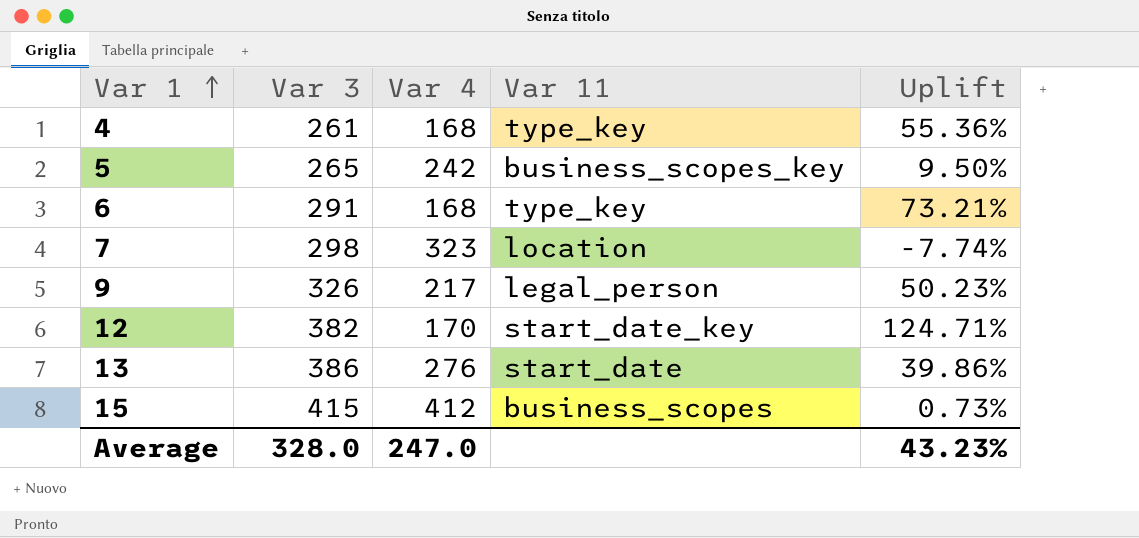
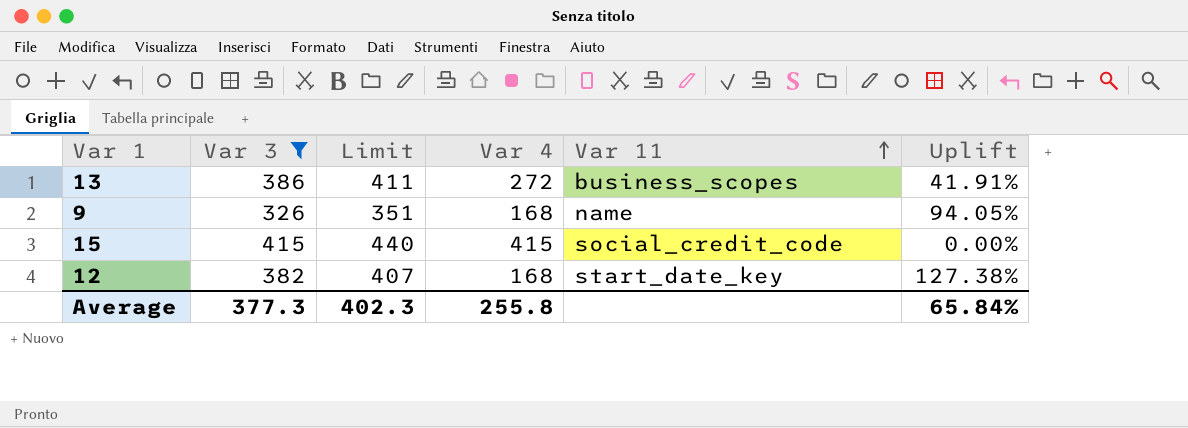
filter: none -> Var 3 >= 326
row order: Var 1 ascending -> Var 11 ascending
column Limit | formula: none -> [Var 3] + 25
13 | Var 4: 276 -> 272
13 | Var 11: start_date -> business_scopes
13 | Uplift: 39.86% -> 41.91%
9 | Var 4: 217 -> 168
9 | Var 11: legal_person -> name
9 | Uplift: 50.23% -> 94.05%
15 | Var 4: 412 -> 415
15 | Var 11: business_scopes -> social_credit_code
15 | Uplift: 0.73% -> 0.00%
12 | Var 4: 170 -> 168
12 | Uplift: 124.71% -> 127.38%
Average | Var 3: 328.0 -> 377.3
Average | Var 4: 247.0 -> 255.8
Average | Uplift: 43.23% -> 65.84%

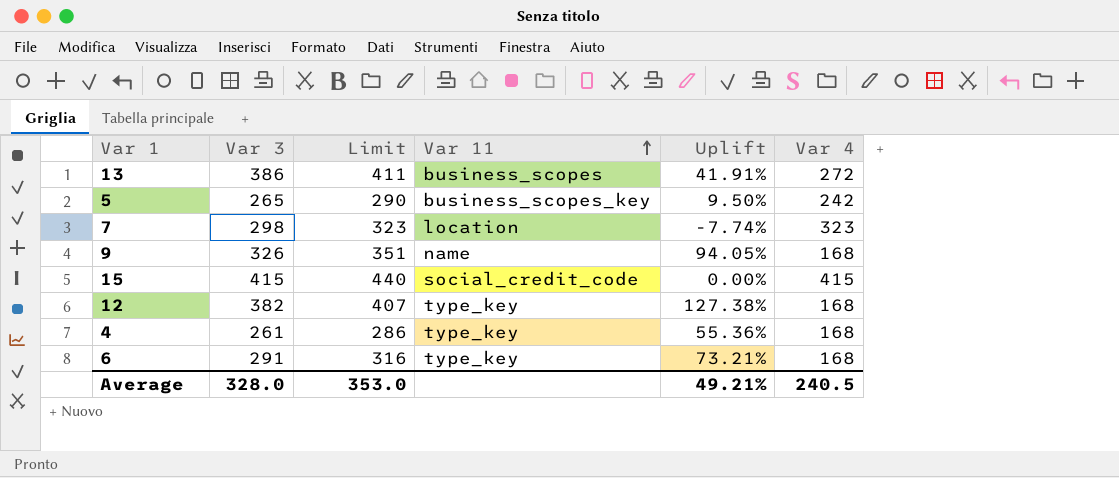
filter: Var 3 >= 326 -> none
column Var 4 | position: 4 -> 6
12 | Var 11: start_date_key -> type_key
Average | Var 3: 377.3 -> 328.0
Average | Limit: 402.3 -> 353.0
Average | Uplift: 65.84% -> 49.21%
Average | Var 4: 255.8 -> 240.5

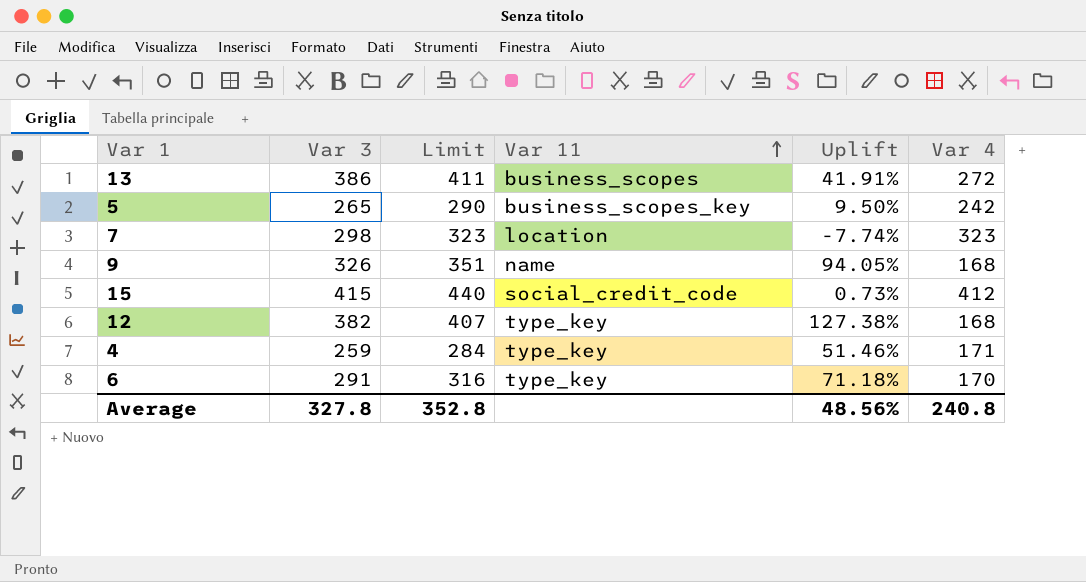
15 | Uplift: 0.00% -> 0.73%
15 | Var 4: 415 -> 412
4 | Var 3: 261 -> 259
4 | Limit: 286 -> 284
4 | Uplift: 55.36% -> 51.46%
4 | Var 4: 168 -> 171
6 | Uplift: 73.21% -> 71.18%
6 | Var 4: 168 -> 170
Average | Var 3: 328.0 -> 327.8
Average | Limit: 353.0 -> 352.8
Average | Uplift: 49.21% -> 48.56%
Average | Var 4: 240.5 -> 240.8

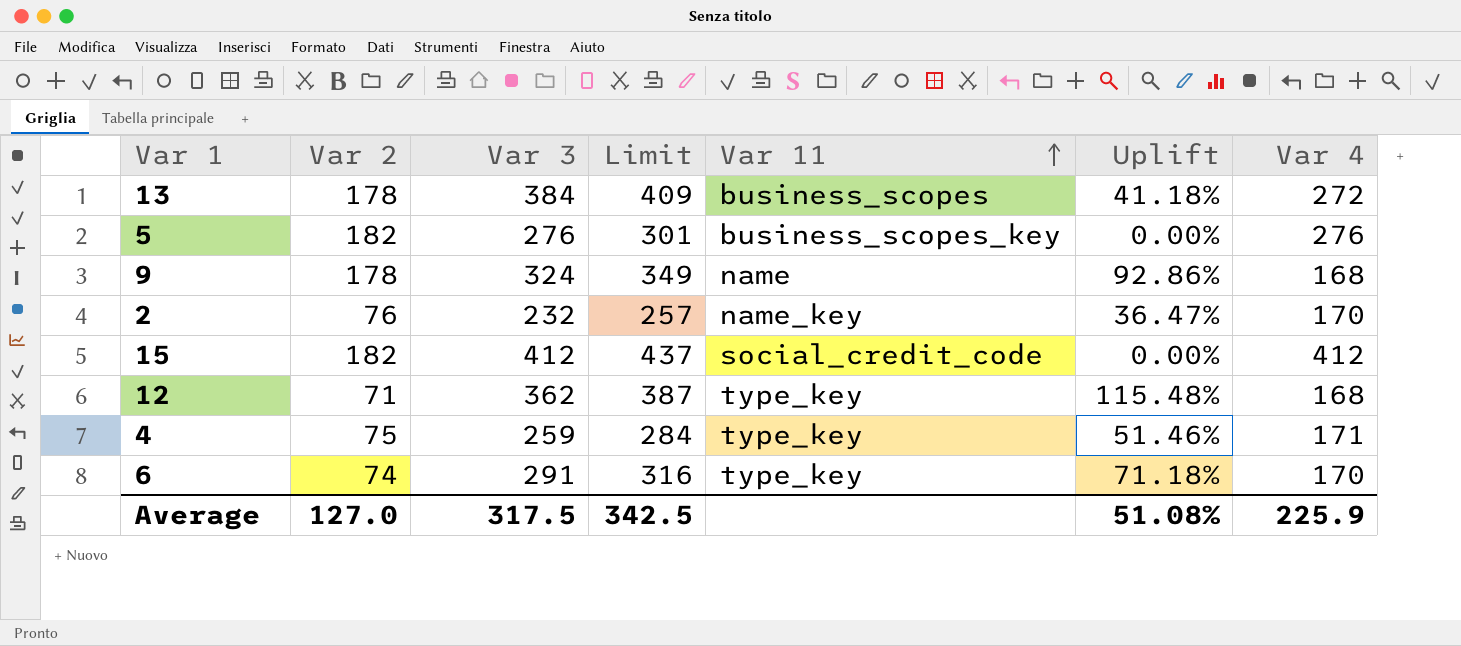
column Var 2 | position: none -> 2
row 7: 298 | 323 | location | -7.74% | 323 -> none
13 | Var 3: 386 -> 384
13 | Limit: 411 -> 409
13 | Uplift: 41.91% -> 41.18%
5 | Var 3: 265 -> 276
5 | Limit: 290 -> 301
5 | Uplift: 9.50% -> 0.00%
5 | Var 4: 242 -> 276
9 | Var 3: 326 -> 324
9 | Limit: 351 -> 349
9 | Uplift: 94.05% -> 92.86%
row 2: none -> 76 | 232 | 257 | name_key | 36.47% | 170
15 | Var 3: 415 -> 412
15 | Limit: 440 -> 437
15 | Uplift: 0.73% -> 0.00%
12 | Var 3: 382 -> 362
12 | Limit: 407 -> 387
12 | Uplift: 127.38% -> 115.48%
Average | Var 3: 327.8 -> 317.5
Average | Limit: 352.8 -> 342.5
Average | Uplift: 48.56% -> 51.08%
Average | Var 4: 240.8 -> 225.9

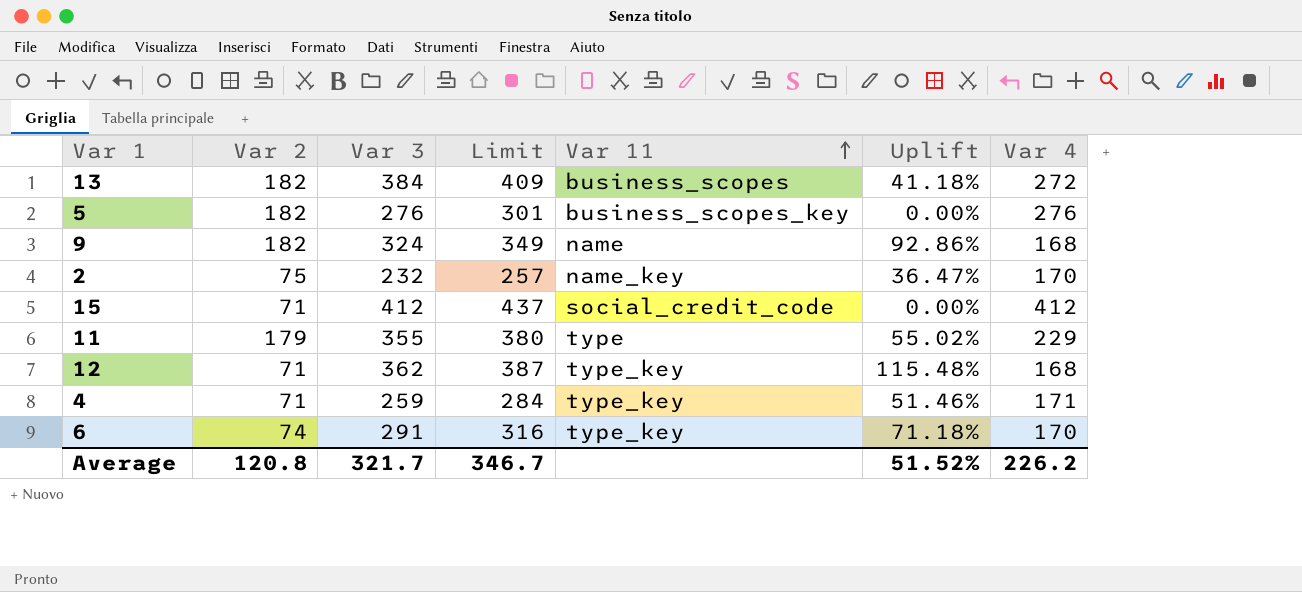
13 | Var 2: 178 -> 182
9 | Var 2: 178 -> 182
2 | Var 2: 76 -> 75
15 | Var 2: 182 -> 71
row 11: none -> 179 | 355 | 380 | type | 55.02% | 229
4 | Var 2: 75 -> 71
Average | Var 2: 127.0 -> 120.8
Average | Var 3: 317.5 -> 321.7
Average | Limit: 342.5 -> 346.7
Average | Uplift: 51.08% -> 51.52%
Average | Var 4: 225.9 -> 226.2

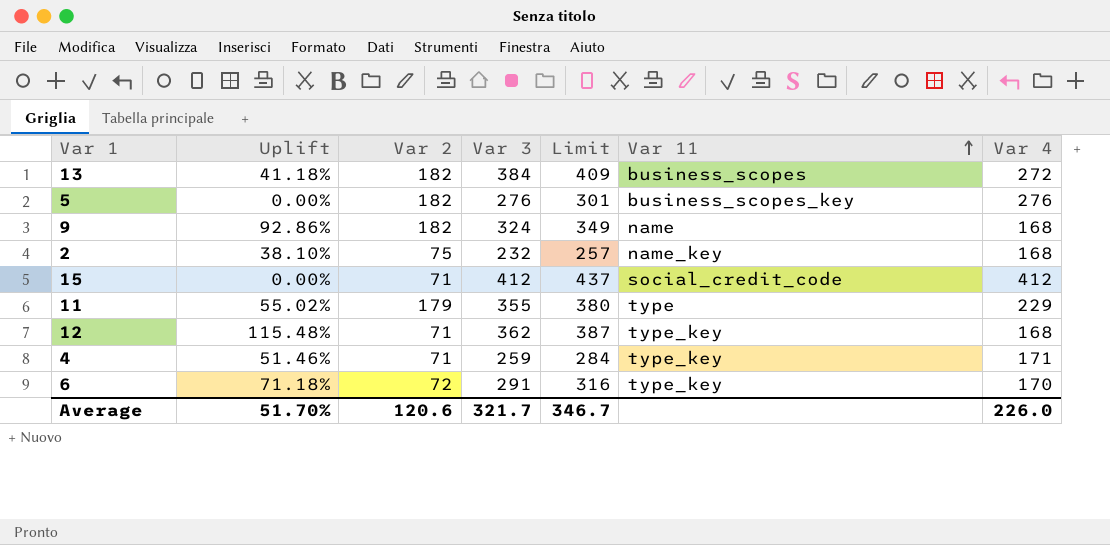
column Uplift | position: 6 -> 2
2 | Uplift: 36.47% -> 38.10%
2 | Var 4: 170 -> 168
6 | Var 2: 74 -> 72
Average | Uplift: 51.52% -> 51.70%
Average | Var 2: 120.8 -> 120.6
Average | Var 4: 226.2 -> 226.0

